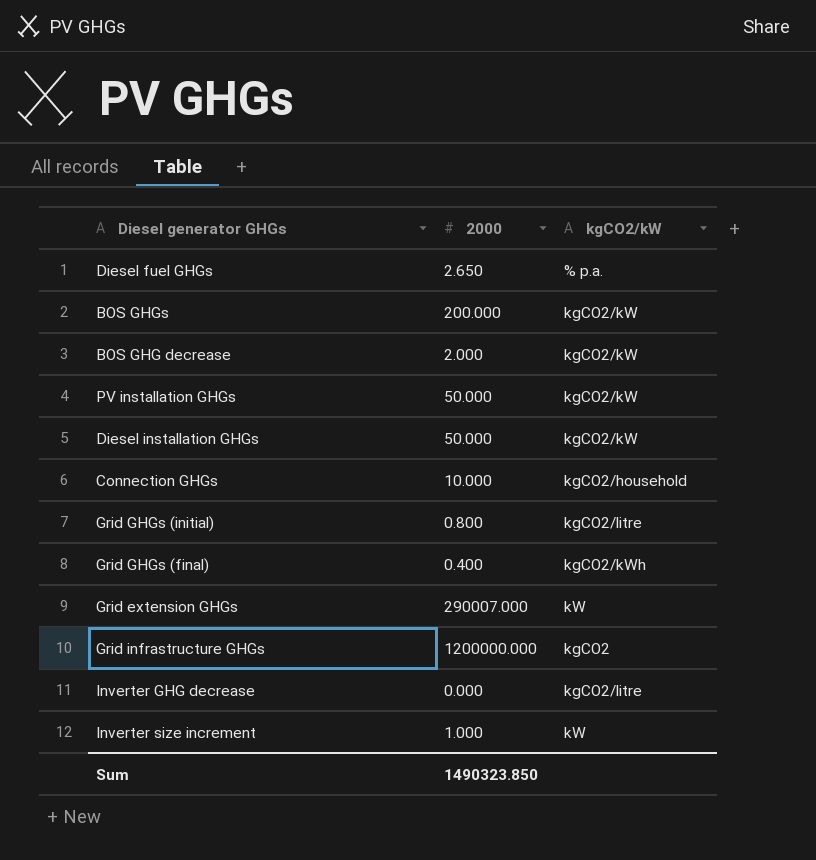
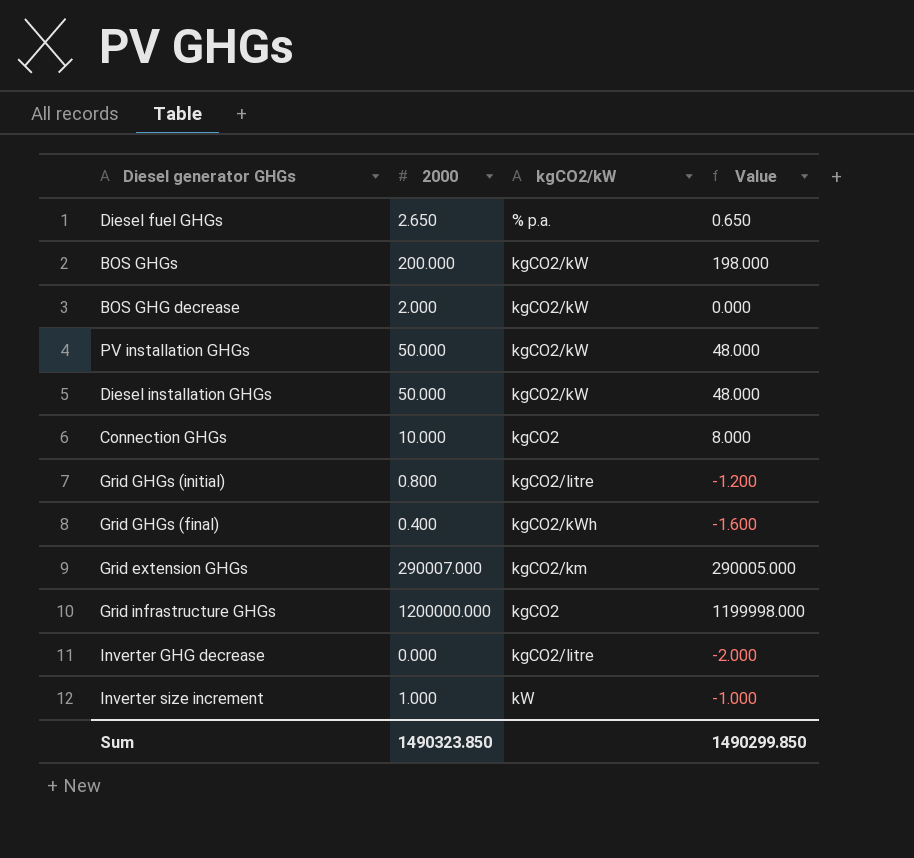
column Value | formula: none -> [2000] - 2
Connection GHGs | kgCO2/kW: kgCO2/household -> kgCO2
Grid extension GHGs | kgCO2/kW: kW -> kgCO2/km

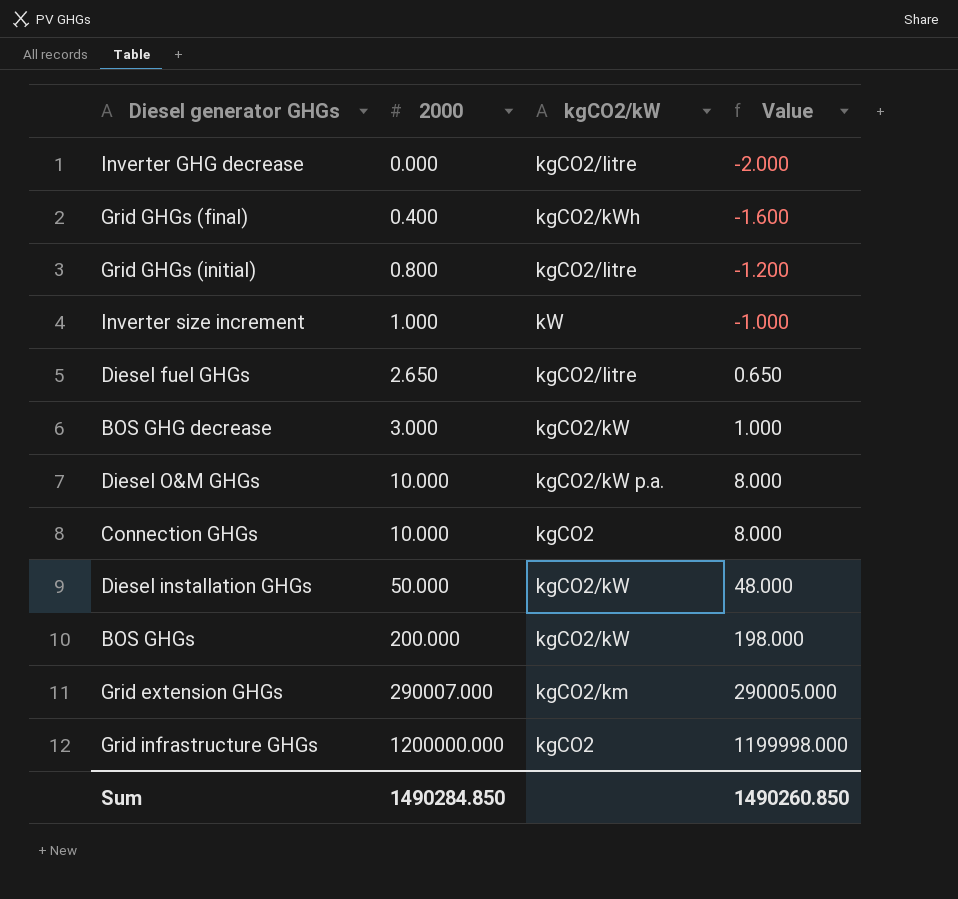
row order: none -> 2000 ascending
row PV installation GHGs: 50.000 | kgCO2/kW | 48.000 -> none
Diesel fuel GHGs | kgCO2/kW: % p.a. -> kgCO2/litre
BOS GHG decrease | 2000: 2.000 -> 3.000
BOS GHG decrease | Value: 0.000 -> 1.000
row Diesel O&M GHGs: none -> 10.000 | kgCO2/kW p.a. | 8.000
Sum | 2000: 1490323.850 -> 1490284.850
Sum | Value: 1490299.850 -> 1490260.850

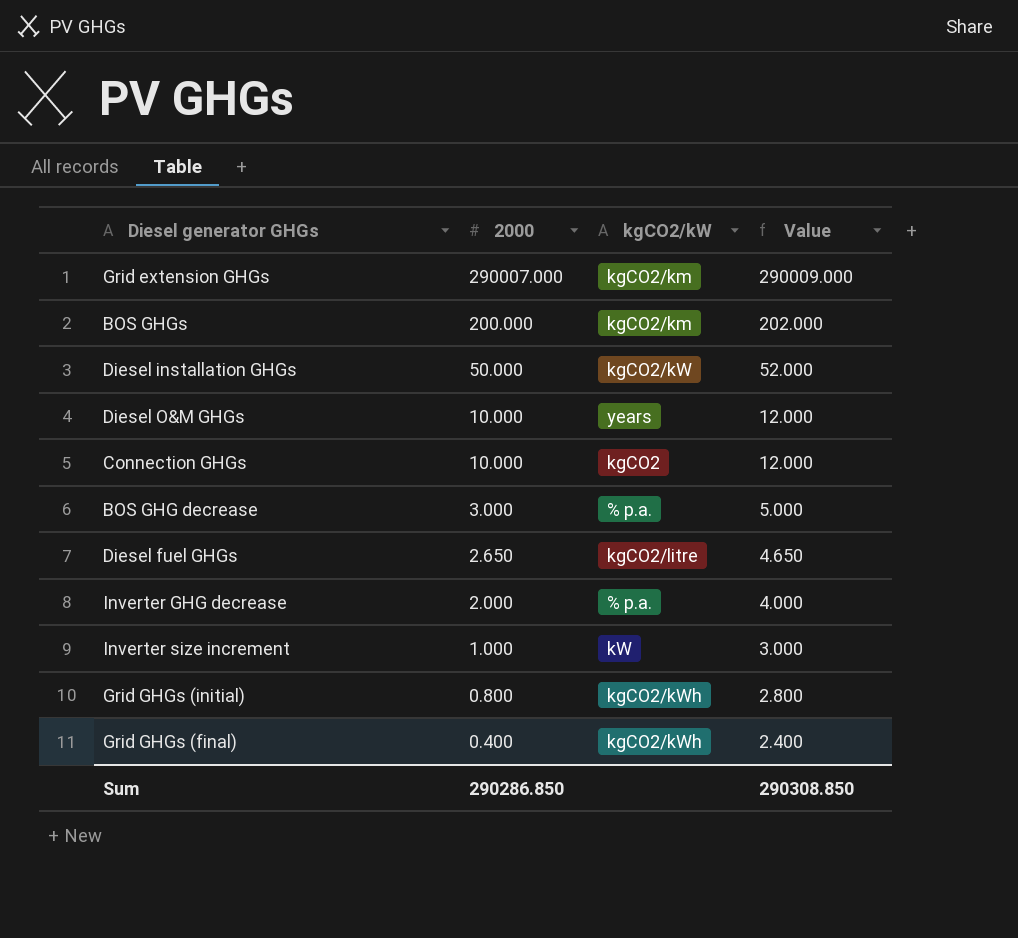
row order: 2000 ascending -> 2000 descending
column Value | formula: [2000] - 2 -> [2000] + 2
row Grid infrastructure GHGs: 1200000.000 | kgCO2 | 1199998.000 -> none
BOS GHGs | kgCO2/kW: kgCO2/kW -> kgCO2/km
Diesel O&M GHGs | kgCO2/kW: kgCO2/kW p.a. -> years
BOS GHG decrease | kgCO2/kW: kgCO2/kW -> % p.a.
Inverter GHG decrease | 2000: 0.000 -> 2.000
Inverter GHG decrease | kgCO2/kW: kgCO2/litre -> % p.a.
Grid GHGs (initial) | kgCO2/kW: kgCO2/litre -> kgCO2/kWh
Sum | 2000: 1490284.850 -> 290286.850
Sum | Value: 1490260.850 -> 290308.850

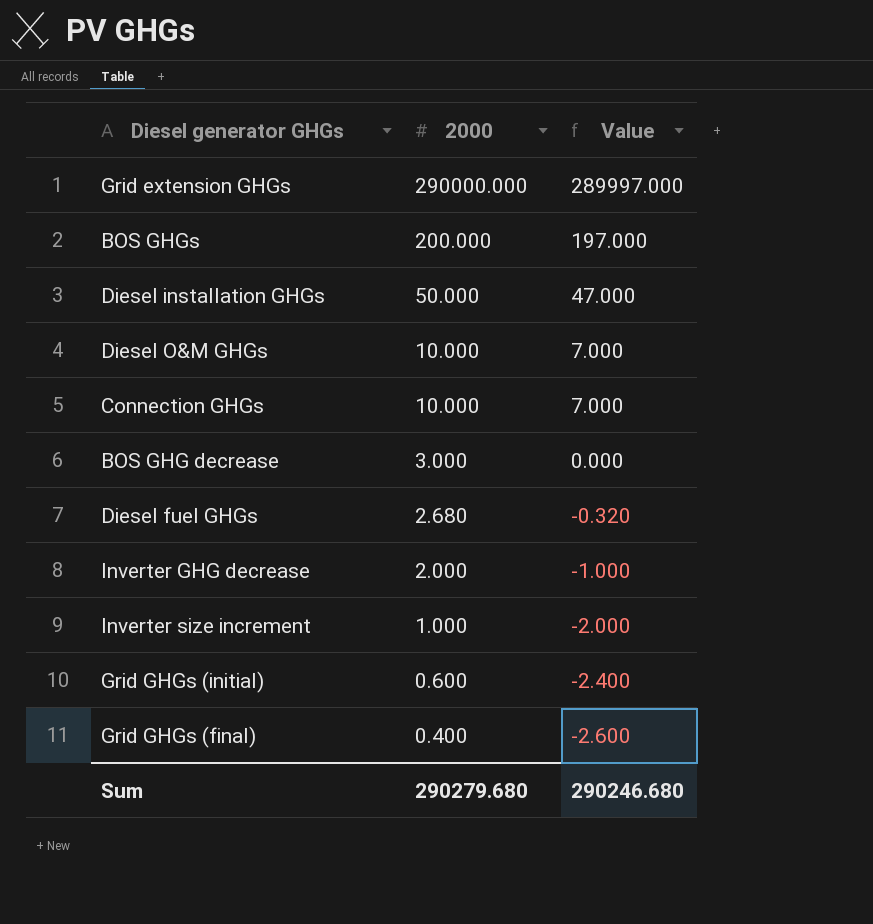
column kgCO2/kW | position: 3 -> none
column Value | formula: [2000] + 2 -> [2000] - 3
Grid extension GHGs | 2000: 290007.000 -> 290000.000
Diesel fuel GHGs | 2000: 2.650 -> 2.680
Grid GHGs (initial) | 2000: 0.800 -> 0.600
Sum | 2000: 290286.850 -> 290279.680
Sum | Value: 290308.850 -> 290246.680

